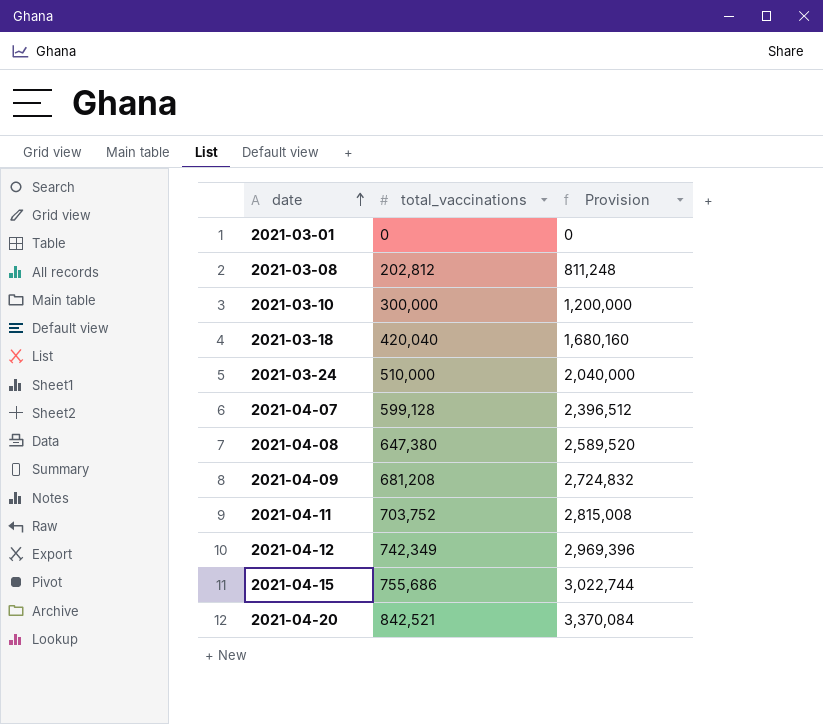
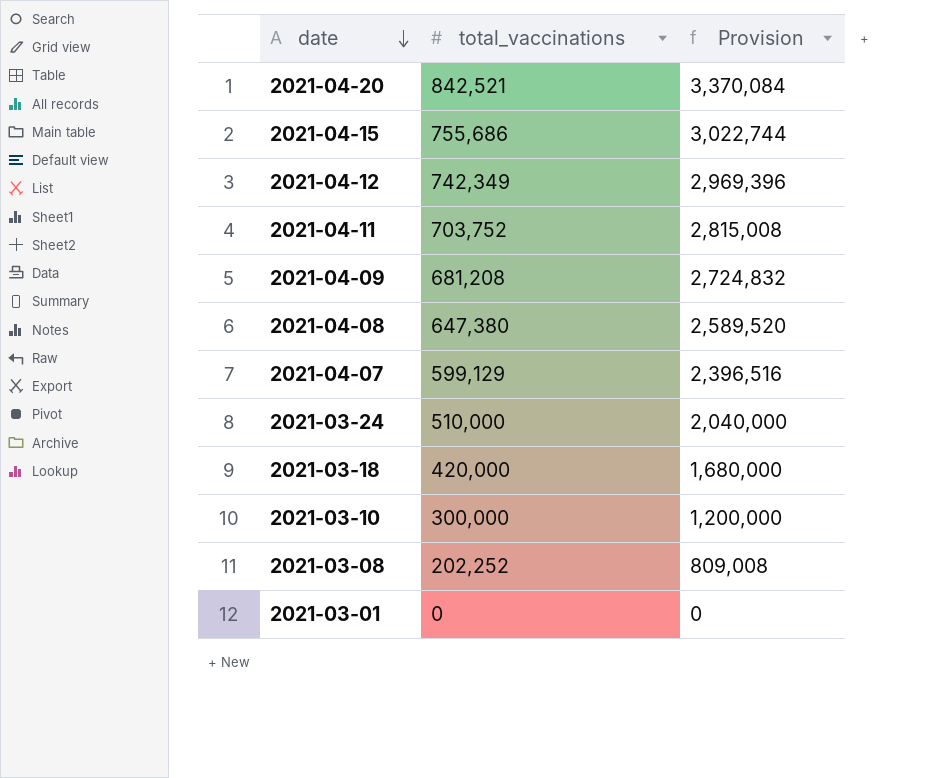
row order: date ascending -> date descending
2021-04-07 | total_vaccinations: 599,128 -> 599,129
2021-04-07 | Provision: 2,396,512 -> 2,396,516
2021-03-18 | total_vaccinations: 420,040 -> 420,000
2021-03-18 | Provision: 1,680,160 -> 1,680,000
2021-03-08 | total_vaccinations: 202,812 -> 202,252
2021-03-08 | Provision: 811,248 -> 809,008

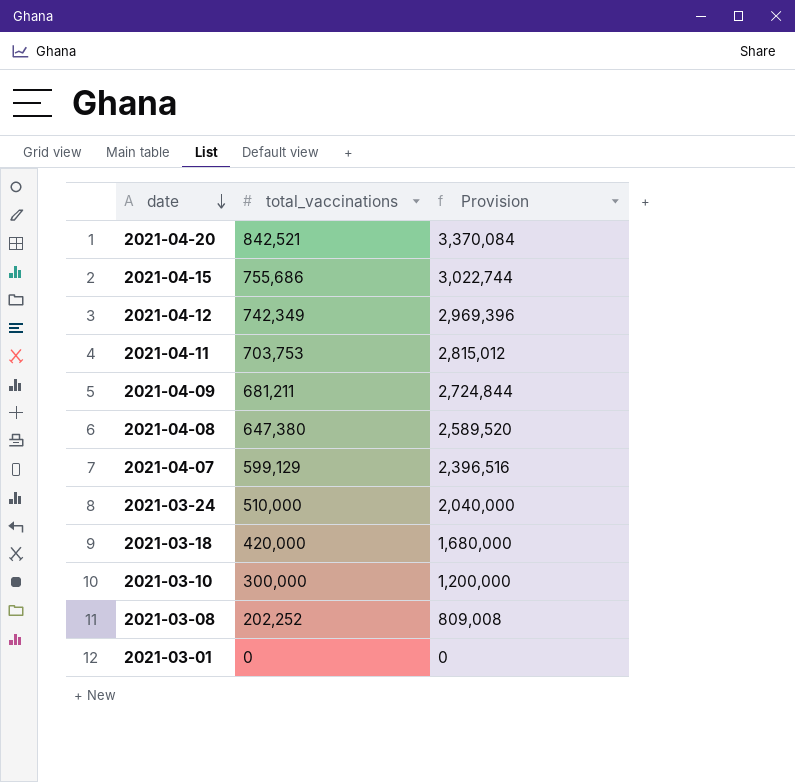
2021-04-11 | total_vaccinations: 703,752 -> 703,753
2021-04-11 | Provision: 2,815,008 -> 2,815,012
2021-04-09 | total_vaccinations: 681,208 -> 681,211
2021-04-09 | Provision: 2,724,832 -> 2,724,844

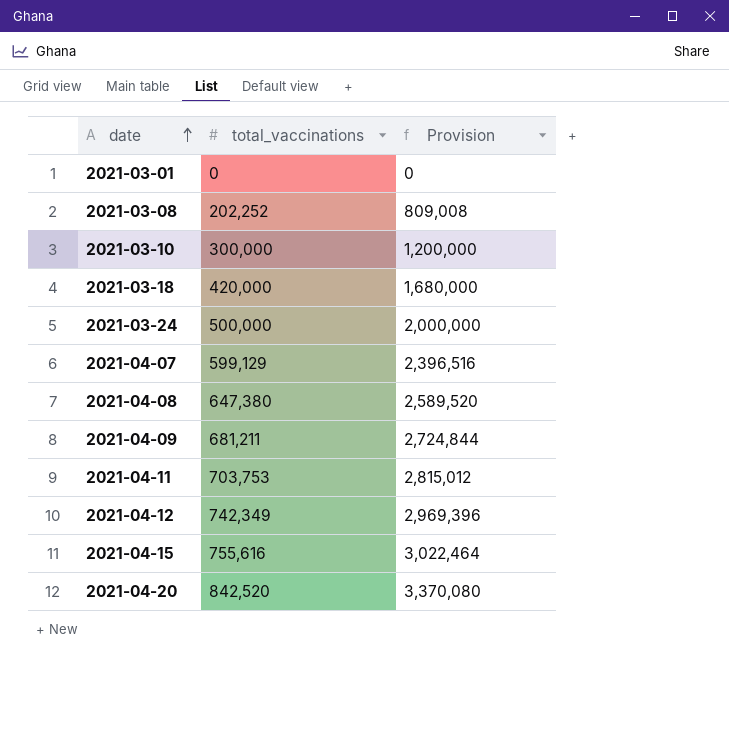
row order: date descending -> date ascending
2021-03-24 | total_vaccinations: 510,000 -> 500,000
2021-03-24 | Provision: 2,040,000 -> 2,000,000
2021-04-15 | total_vaccinations: 755,686 -> 755,616
2021-04-15 | Provision: 3,022,744 -> 3,022,464
2021-04-20 | total_vaccinations: 842,521 -> 842,520
2021-04-20 | Provision: 3,370,084 -> 3,370,080

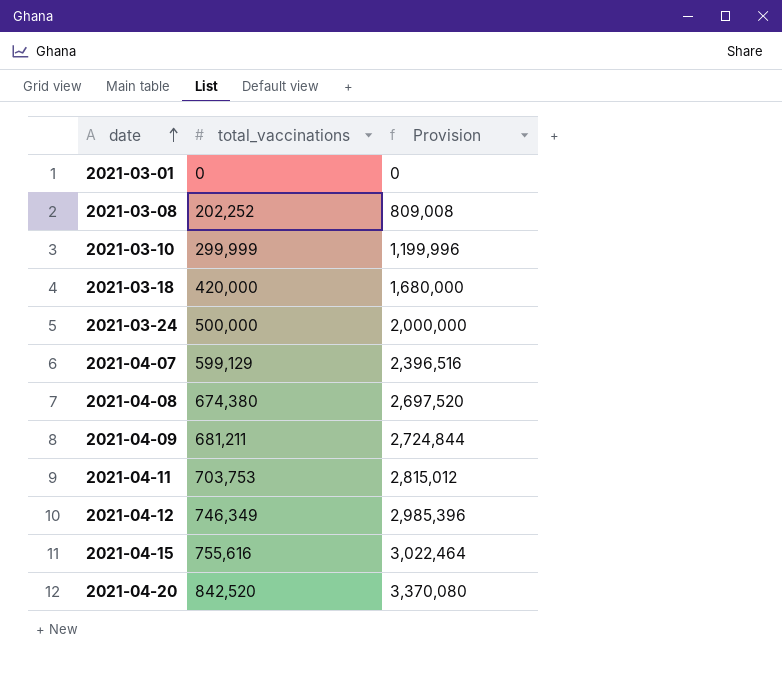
2021-03-10 | total_vaccinations: 300,000 -> 299,999
2021-03-10 | Provision: 1,200,000 -> 1,199,996
2021-04-08 | total_vaccinations: 647,380 -> 674,380
2021-04-08 | Provision: 2,589,520 -> 2,697,520
2021-04-12 | total_vaccinations: 742,349 -> 746,349
2021-04-12 | Provision: 2,969,396 -> 2,985,396

